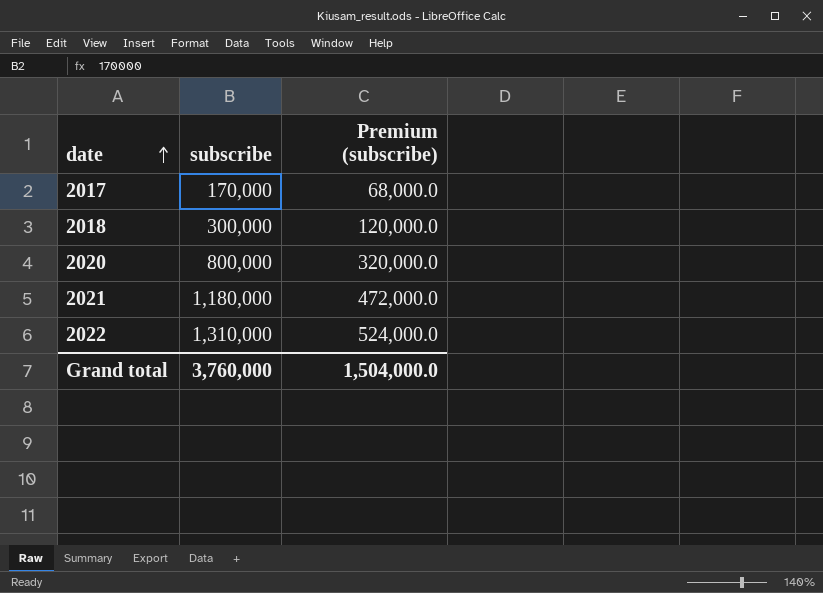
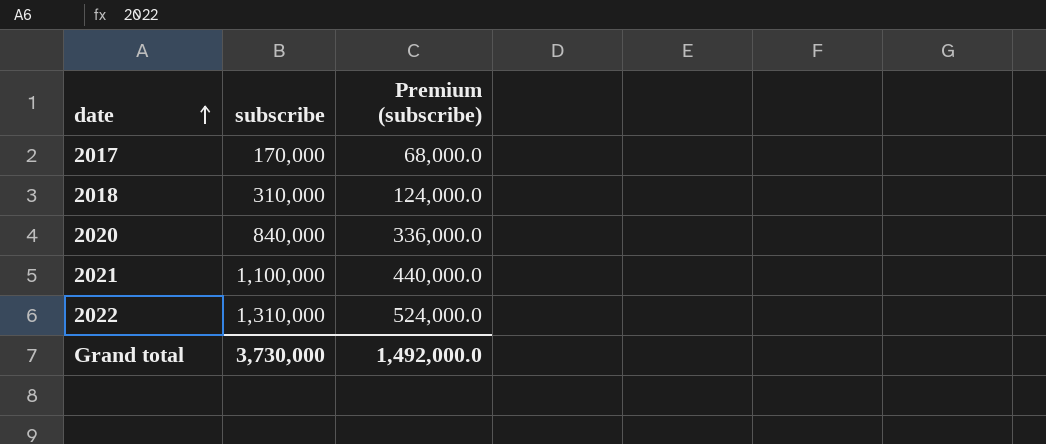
2018 | subscribe: 300,000 -> 310,000
2018 | Premium (subscribe): 120,000.0 -> 124,000.0
2020 | subscribe: 800,000 -> 840,000
2020 | Premium (subscribe): 320,000.0 -> 336,000.0
2021 | subscribe: 1,180,000 -> 1,100,000
2021 | Premium (subscribe): 472,000.0 -> 440,000.0
Grand total | subscribe: 3,760,000 -> 3,730,000
Grand total | Premium (subscribe): 1,504,000.0 -> 1,492,000.0

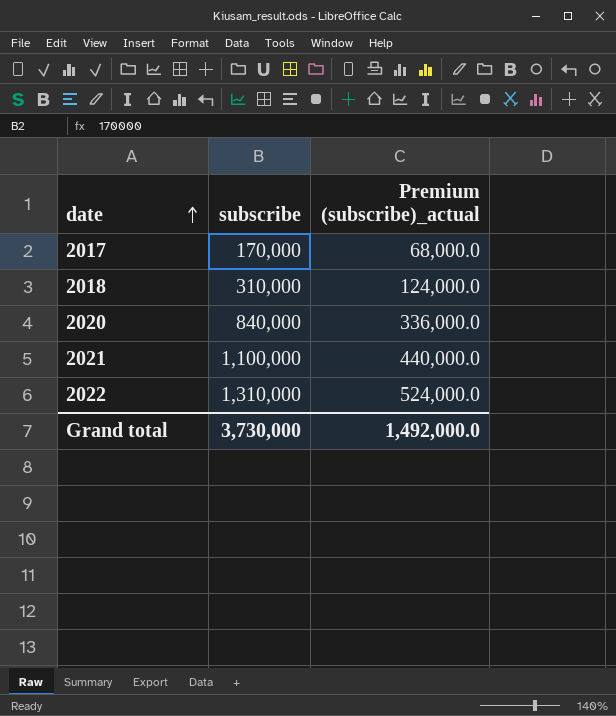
column name: Premium (subscribe) -> Premium (subscribe)_actual

